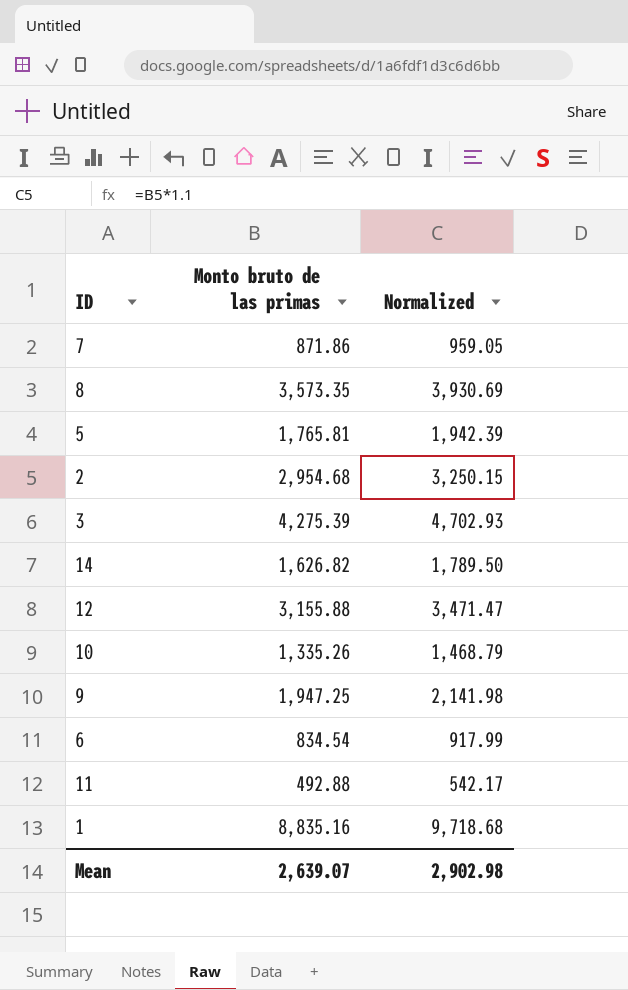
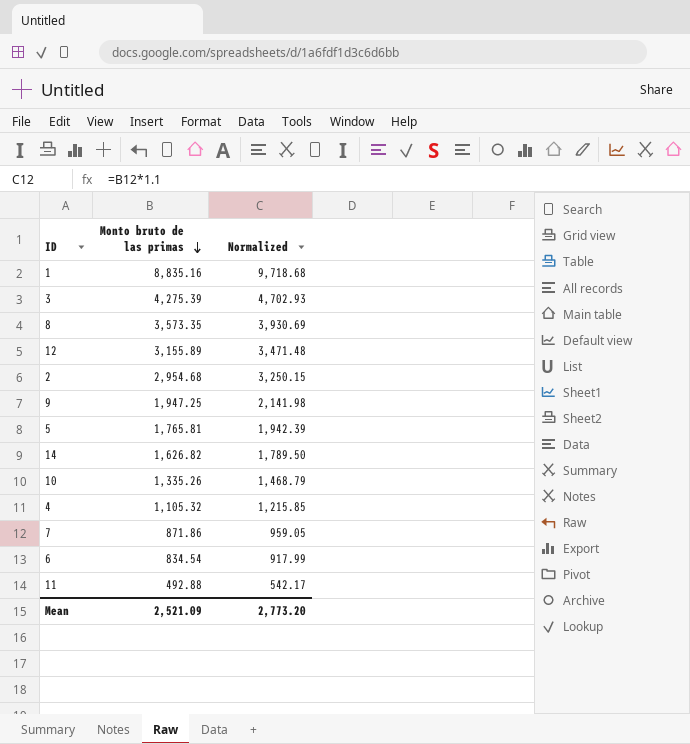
row order: none -> Monto bruto de las primas descending
12 | Monto bruto de las primas: 3,155.88 -> 3,155.89
12 | Normalized: 3,471.47 -> 3,471.48
row 4: none -> 1,105.32 | 1,215.85
Mean | Monto bruto de las primas: 2,639.07 -> 2,521.09
Mean | Normalized: 2,902.98 -> 2,773.20

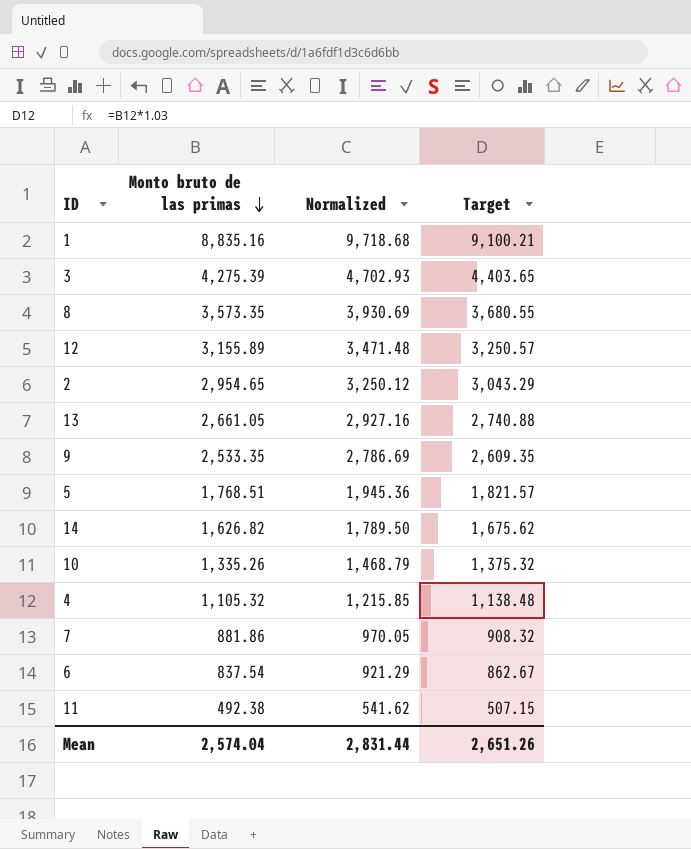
column Target | formula: none -> [Monto bruto de las primas] * 1.03
2 | Monto bruto de las primas: 2,954.68 -> 2,954.65
2 | Normalized: 3,250.15 -> 3,250.12
row 13: none -> 2,661.05 | 2,927.16 | 2,740.88
9 | Monto bruto de las primas: 1,947.25 -> 2,533.35
9 | Normalized: 2,141.98 -> 2,786.69
5 | Monto bruto de las primas: 1,765.81 -> 1,768.51
5 | Normalized: 1,942.39 -> 1,945.36
7 | Monto bruto de las primas: 871.86 -> 881.86
7 | Normalized: 959.05 -> 970.05
6 | Monto bruto de las primas: 834.54 -> 837.54
6 | Normalized: 917.99 -> 921.29
11 | Monto bruto de las primas: 492.88 -> 492.38
11 | Normalized: 542.17 -> 541.62
Mean | Monto bruto de las primas: 2,521.09 -> 2,574.04
Mean | Normalized: 2,773.20 -> 2,831.44

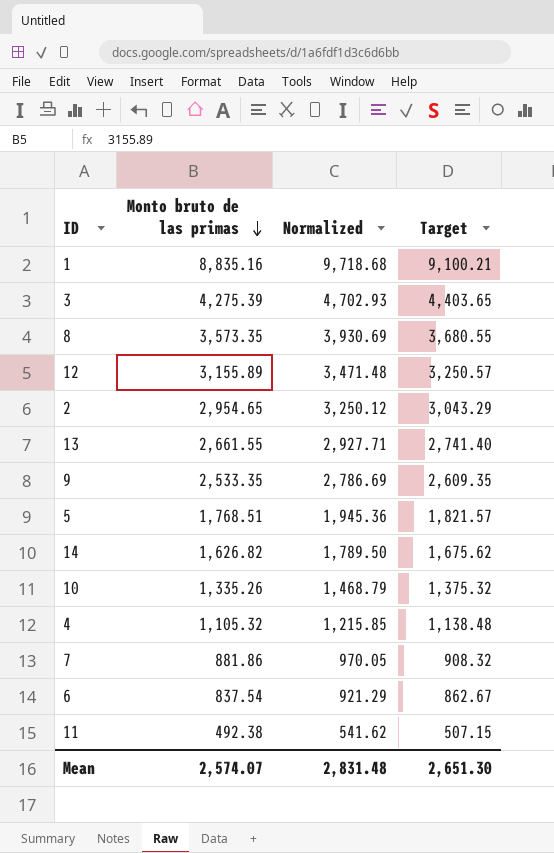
13 | Monto bruto de las primas: 2,661.05 -> 2,661.55
13 | Normalized: 2,927.16 -> 2,927.71
13 | Target: 2,740.88 -> 2,741.40
Mean | Monto bruto de las primas: 2,574.04 -> 2,574.07
Mean | Normalized: 2,831.44 -> 2,831.48
Mean | Target: 2,651.26 -> 2,651.30

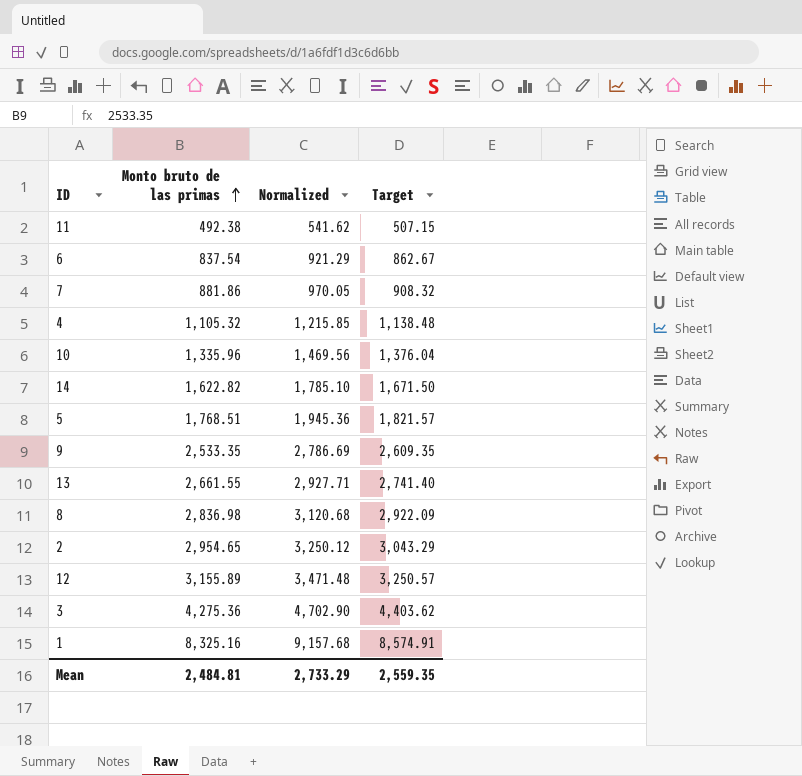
row order: Monto bruto de las primas descending -> Monto bruto de las primas ascending
10 | Monto bruto de las primas: 1,335.26 -> 1,335.96
10 | Normalized: 1,468.79 -> 1,469.56
10 | Target: 1,375.32 -> 1,376.04
14 | Monto bruto de las primas: 1,626.82 -> 1,622.82
14 | Normalized: 1,789.50 -> 1,785.10
14 | Target: 1,675.62 -> 1,671.50
8 | Monto bruto de las primas: 3,573.35 -> 2,836.98
8 | Normalized: 3,930.69 -> 3,120.68
8 | Target: 3,680.55 -> 2,922.09
3 | Monto bruto de las primas: 4,275.39 -> 4,275.36
3 | Normalized: 4,702.93 -> 4,702.90
3 | Target: 4,403.65 -> 4,403.62
1 | Monto bruto de las primas: 8,835.16 -> 8,325.16
1 | Normalized: 9,718.68 -> 9,157.68
1 | Target: 9,100.21 -> 8,574.91
Mean | Monto bruto de las primas: 2,574.07 -> 2,484.81
Mean | Normalized: 2,831.48 -> 2,733.29
Mean | Target: 2,651.30 -> 2,559.35

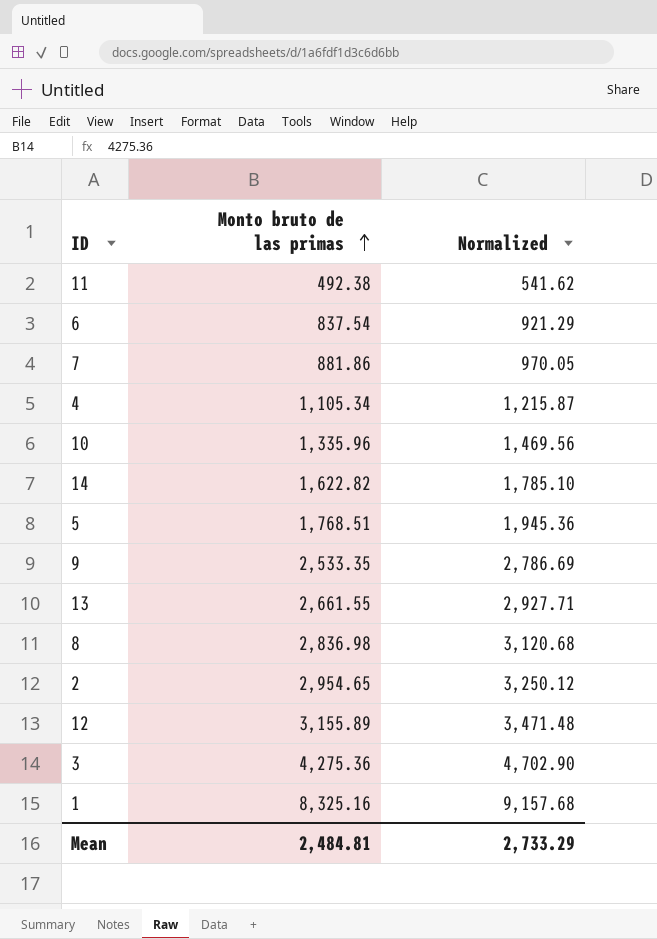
column Target | formula: [Monto bruto de las primas] * 1.03 -> none
4 | Monto bruto de las primas: 1,105.32 -> 1,105.34
4 | Normalized: 1,215.85 -> 1,215.87

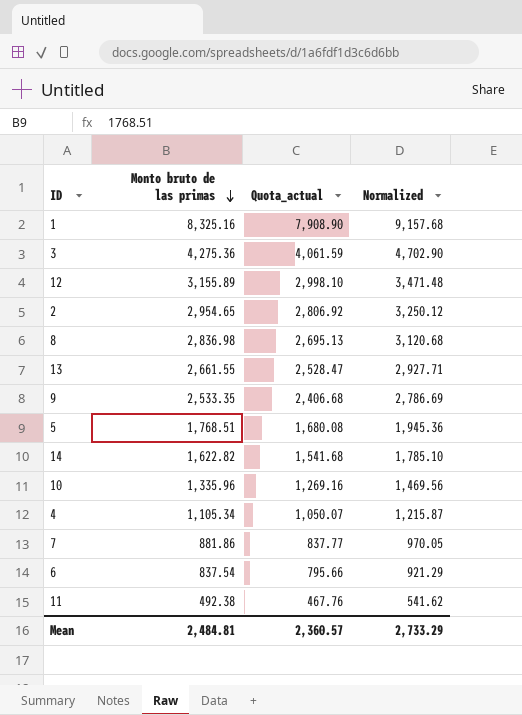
row order: Monto bruto de las primas ascending -> Monto bruto de las primas descending
column Quota_actual | formula: none -> [Monto bruto de las primas] * 0.95

